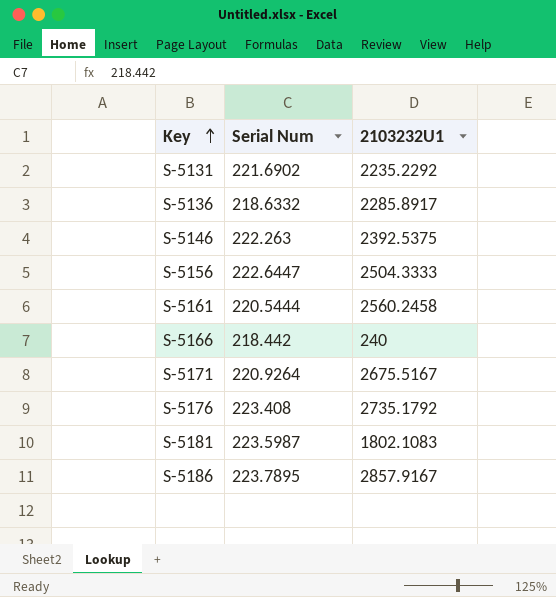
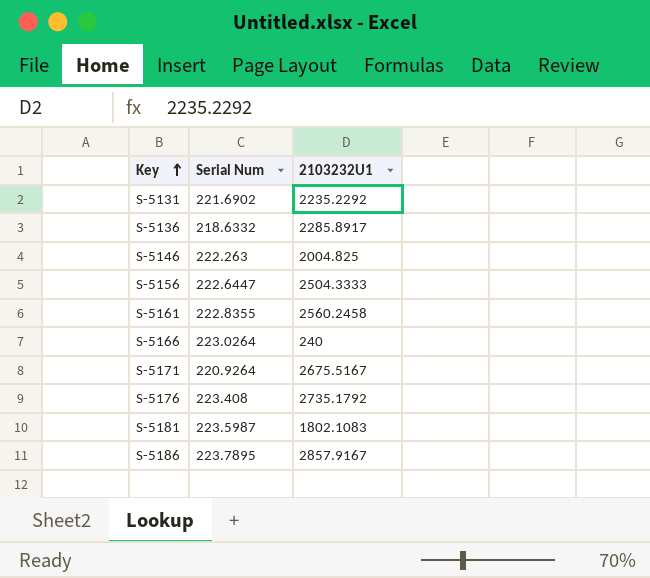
S-5146 | 2103232U1: 2392.5375 -> 2004.825
S-5161 | Serial Num: 220.5444 -> 222.8355
S-5166 | Serial Num: 218.442 -> 223.0264

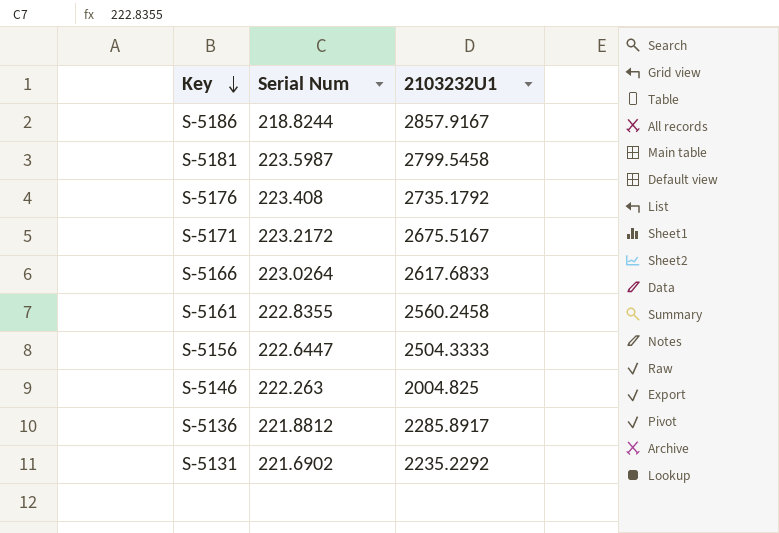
row order: Key ascending -> Key descending
S-5186 | Serial Num: 223.7895 -> 218.8244
S-5181 | 2103232U1: 1802.1083 -> 2799.5458
S-5171 | Serial Num: 220.9264 -> 223.2172
S-5166 | 2103232U1: 240 -> 2617.6833
S-5136 | Serial Num: 218.6332 -> 221.8812

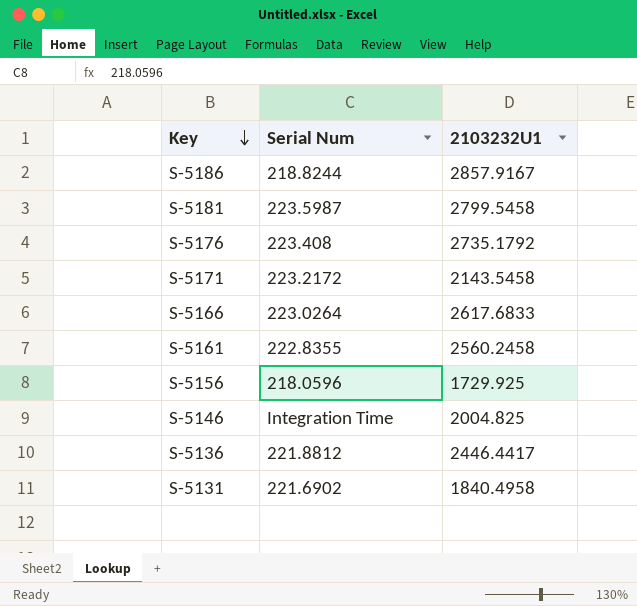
S-5171 | 2103232U1: 2675.5167 -> 2143.5458
S-5156 | Serial Num: 222.6447 -> 218.0596
S-5156 | 2103232U1: 2504.3333 -> 1729.925
S-5146 | Serial Num: 222.263 -> Integration Time
S-5136 | 2103232U1: 2285.8917 -> 2446.4417
S-5131 | 2103232U1: 2235.2292 -> 1840.4958

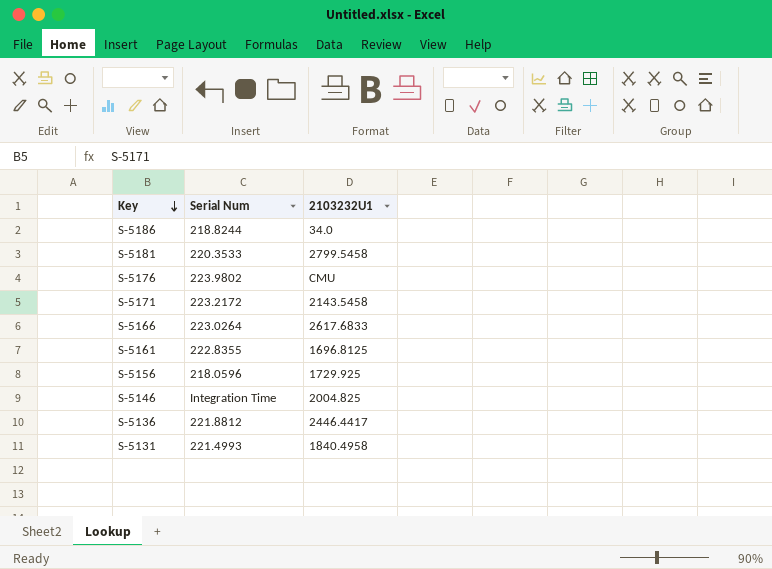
S-5186 | 2103232U1: 2857.9167 -> 34.0
S-5181 | Serial Num: 223.5987 -> 220.3533
S-5176 | Serial Num: 223.408 -> 223.9802
S-5176 | 2103232U1: 2735.1792 -> CMU
S-5161 | 2103232U1: 2560.2458 -> 1696.8125
S-5131 | Serial Num: 221.6902 -> 221.4993

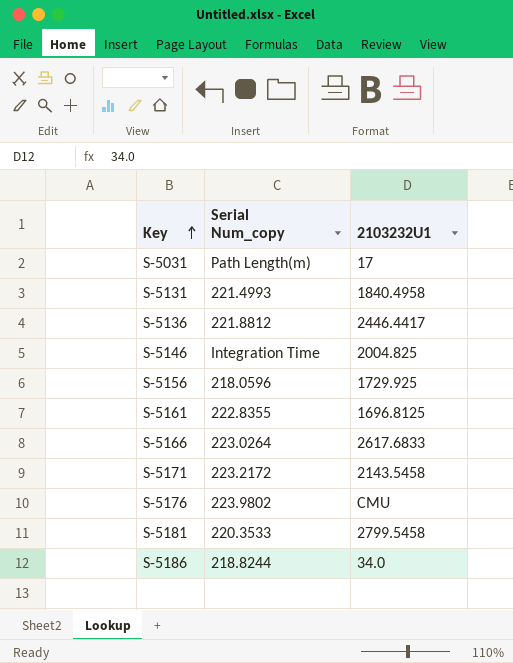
row order: Key descending -> Key ascending
column name: Serial Num -> Serial Num_copy
row S-5031: none -> Path Length(m) | 17

